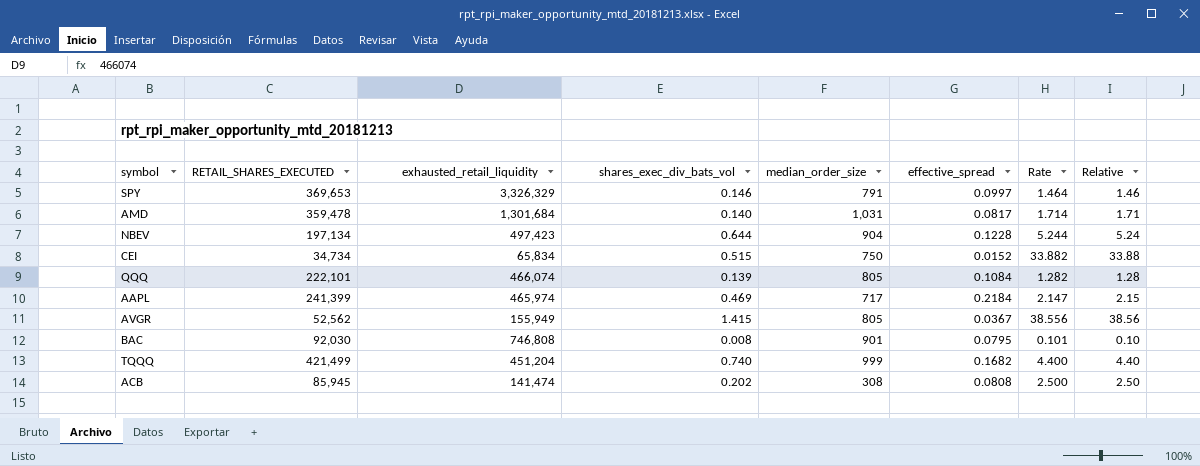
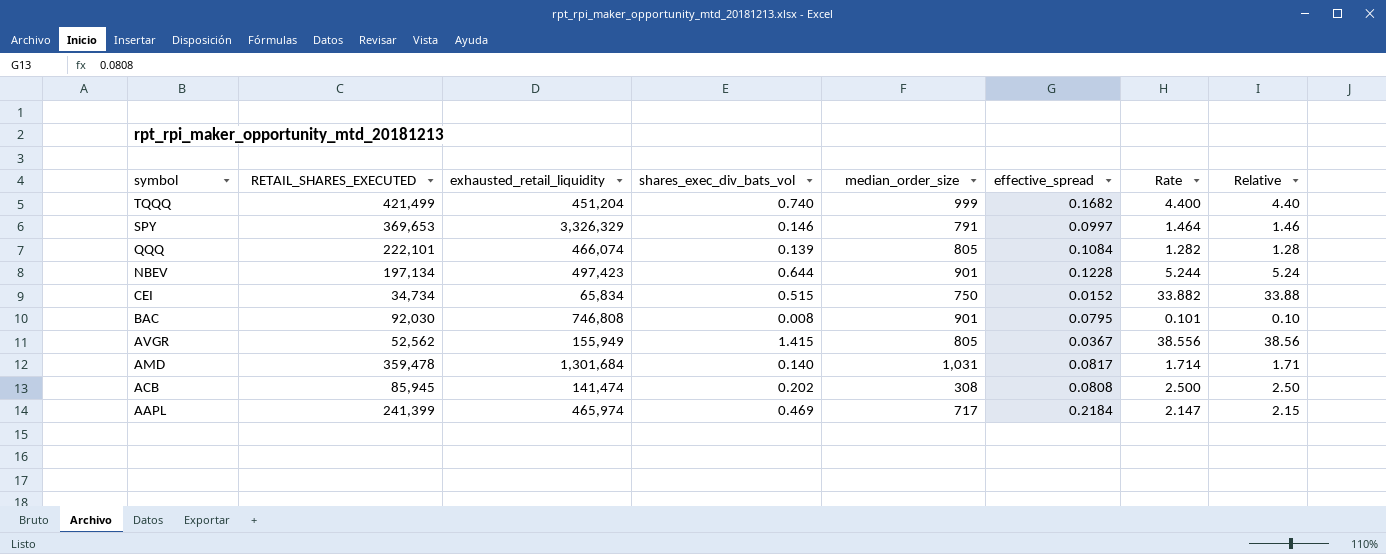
row order: none -> symbol descending
NBEV | median_order_size: 904 -> 901

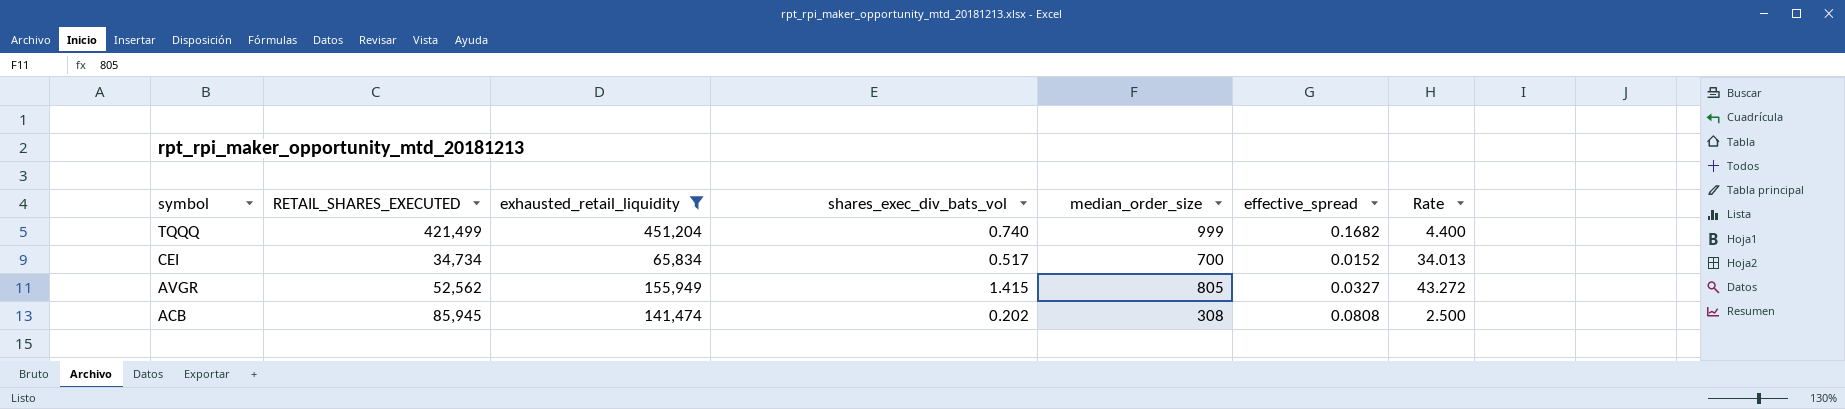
filter: none -> exhausted_retail_liquidity <= 451,204
column Relative | formula: [shares_exec_div_bats_vol] / [effective_spread] -> none
CEI | shares_exec_div_bats_vol: 0.515 -> 0.517
CEI | median_order_size: 750 -> 700
CEI | Rate: 33.882 -> 34.013
AVGR | effective_spread: 0.0367 -> 0.0327
AVGR | Rate: 38.556 -> 43.272

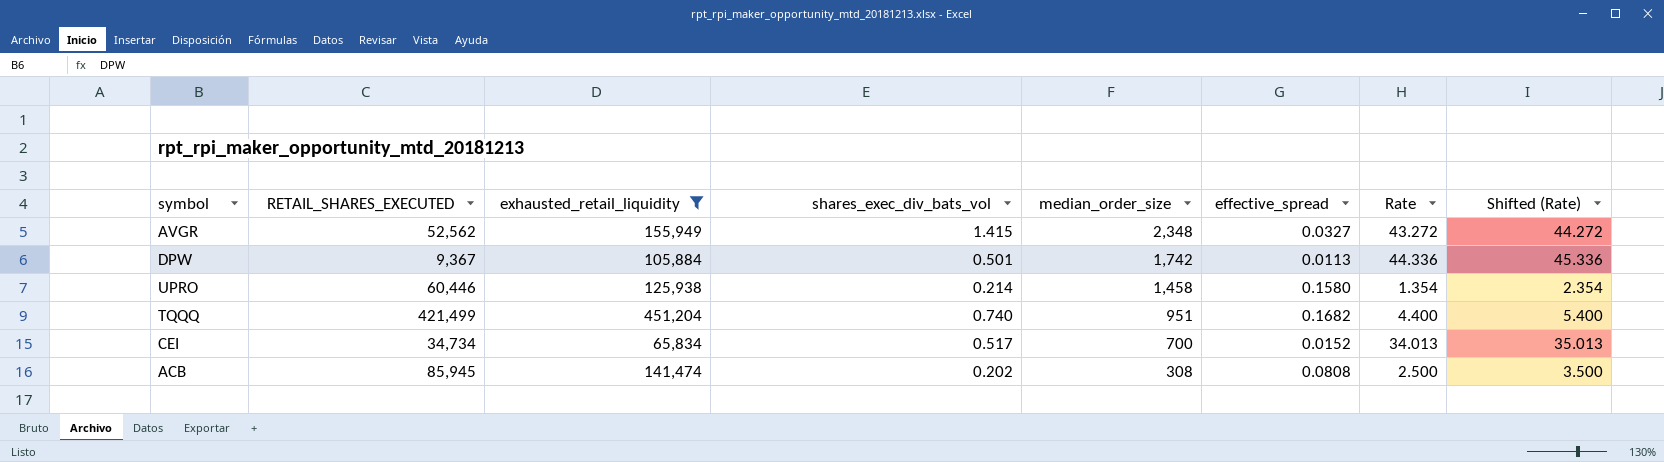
row order: symbol descending -> median_order_size descending
column Shifted (Rate) | formula: none -> [Rate] + 1
AVGR | median_order_size: 805 -> 2,348
row DPW: none -> 9,367 | 105,884 | 0.501 | 1,742 | 0.0113 | 44.336 | 45.336
row UPRO: none -> 60,446 | 125,938 | 0.214 | 1,458 | 0.1580 | 1.354 | 2.354
TQQQ | median_order_size: 999 -> 951

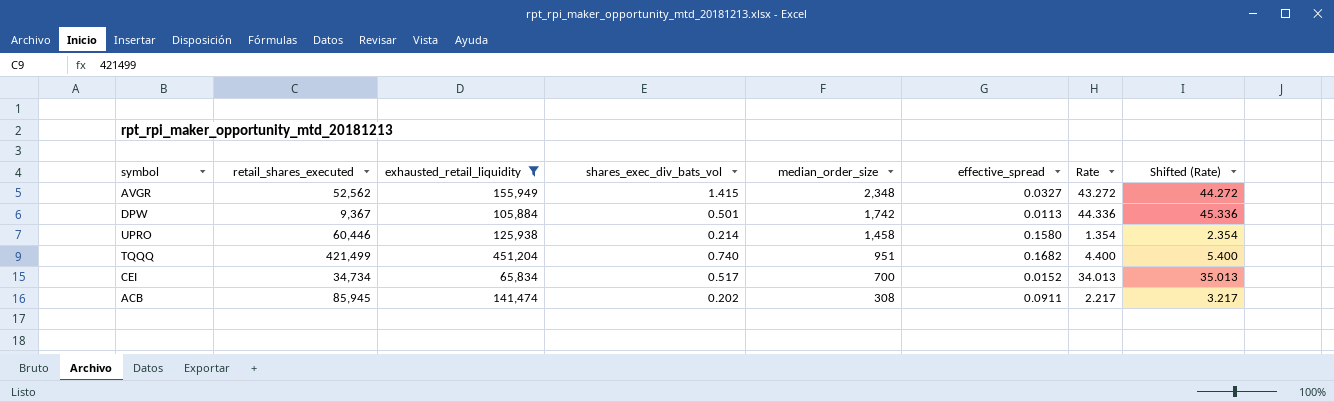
column name: RETAIL_SHARES_EXECUTED -> retail_shares_executed
ACB | effective_spread: 0.0808 -> 0.0911
ACB | Rate: 2.500 -> 2.217
ACB | Shifted (Rate): 3.500 -> 3.217

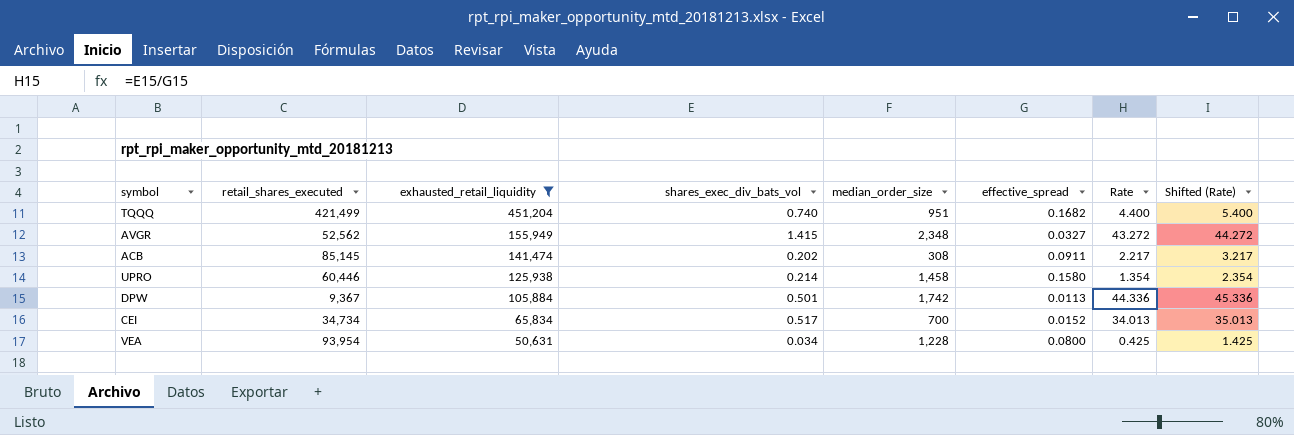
row order: median_order_size descending -> exhausted_retail_liquidity descending
ACB | retail_shares_executed: 85,945 -> 85,145
row VEA: none -> 93,954 | 50,631 | 0.034 | 1,228 | 0.0800 | 0.425 | 1.425

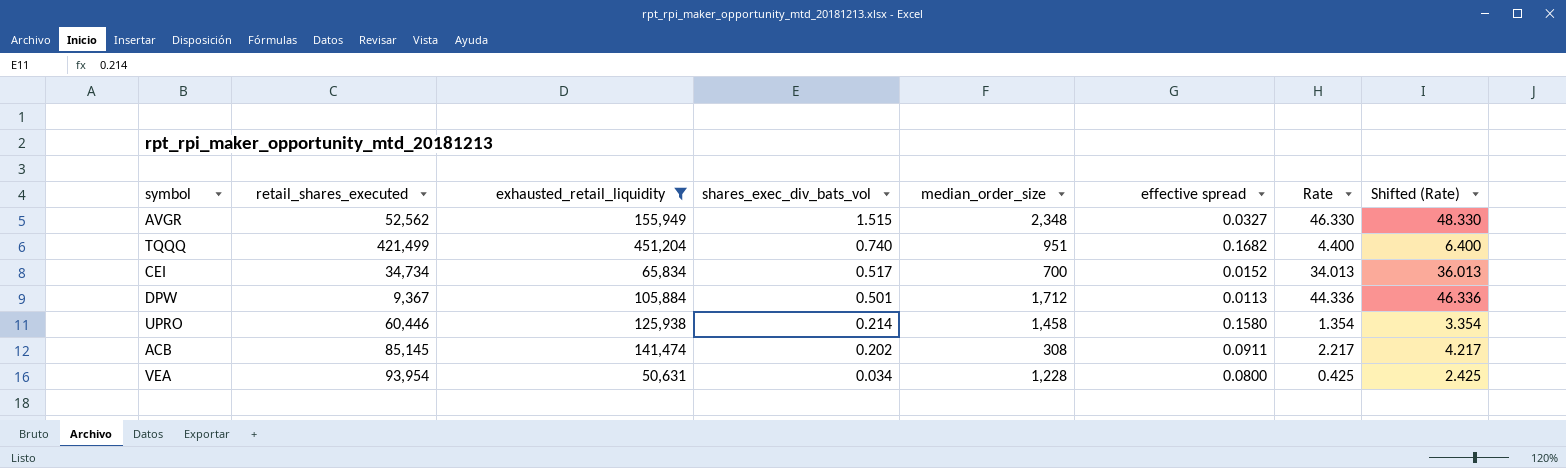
row order: exhausted_retail_liquidity descending -> shares_exec_div_bats_vol descending
column name: effective_spread -> effective spread
column Shifted (Rate) | formula: [Rate] + 1 -> [Rate] + 2
AVGR | shares_exec_div_bats_vol: 1.415 -> 1.515
AVGR | Rate: 43.272 -> 46.330
DPW | median_order_size: 1,742 -> 1,712

